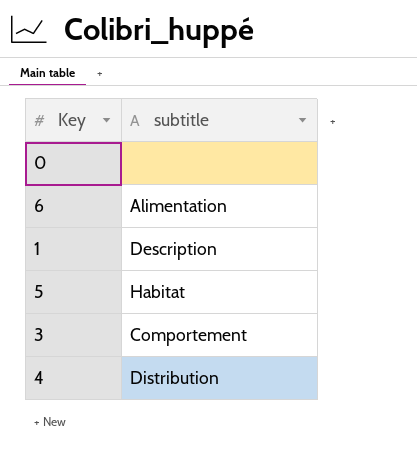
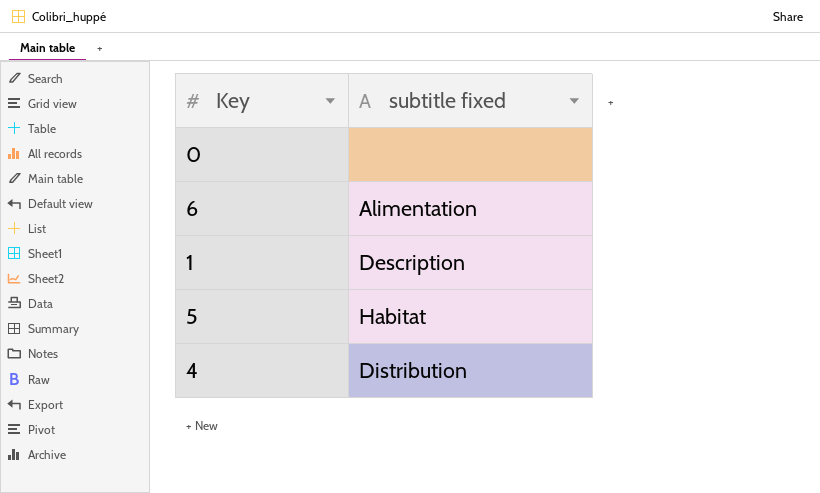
column name: subtitle -> subtitle fixed
row 3: Comportement -> none

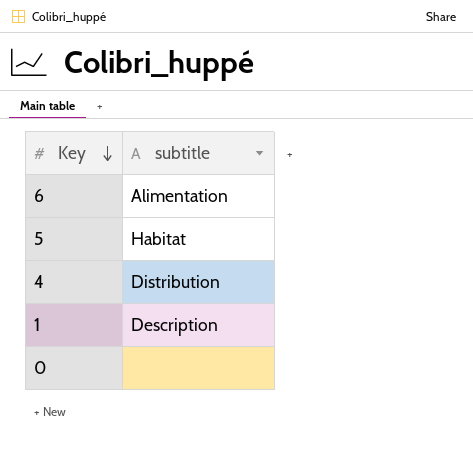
row order: none -> Key descending
column name: subtitle fixed -> subtitle

